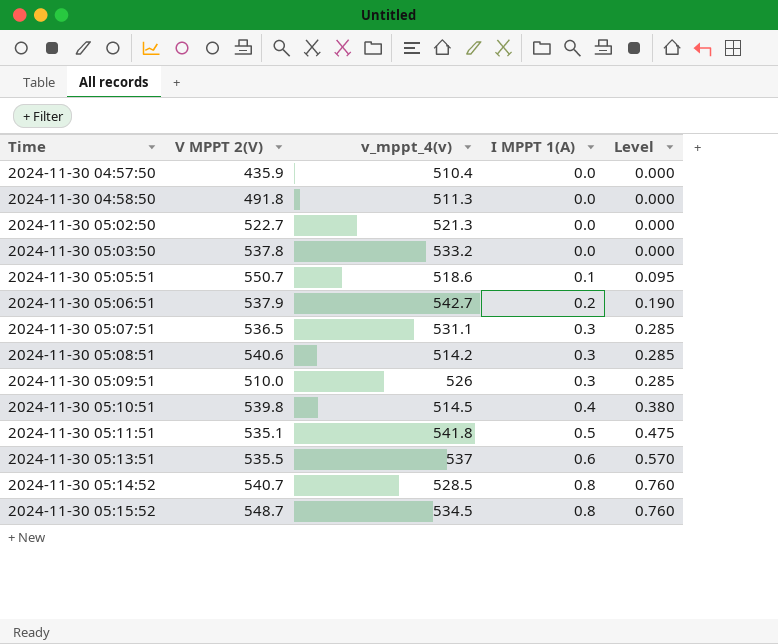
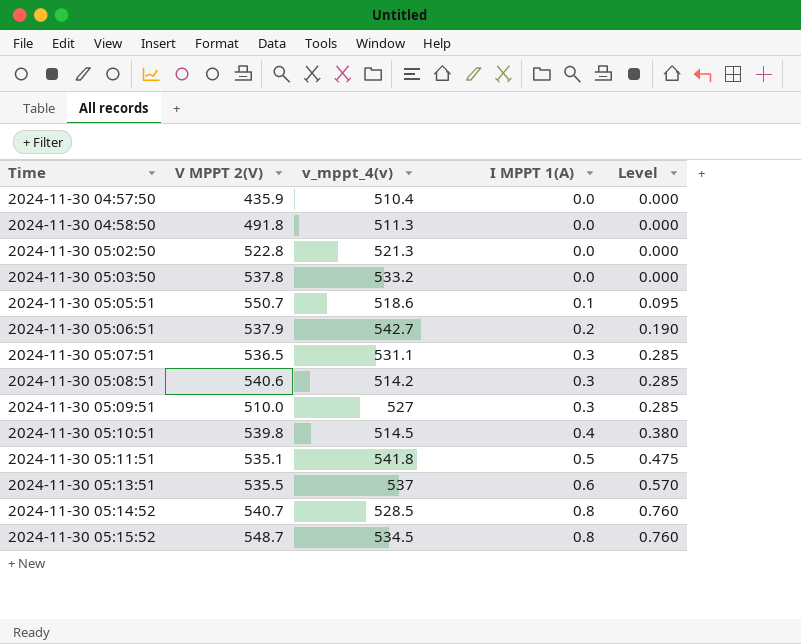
2024-11-30 05:02:50 | V MPPT 2(V): 522.7 -> 522.8
2024-11-30 05:09:51 | v_mppt_4(v): 526 -> 527

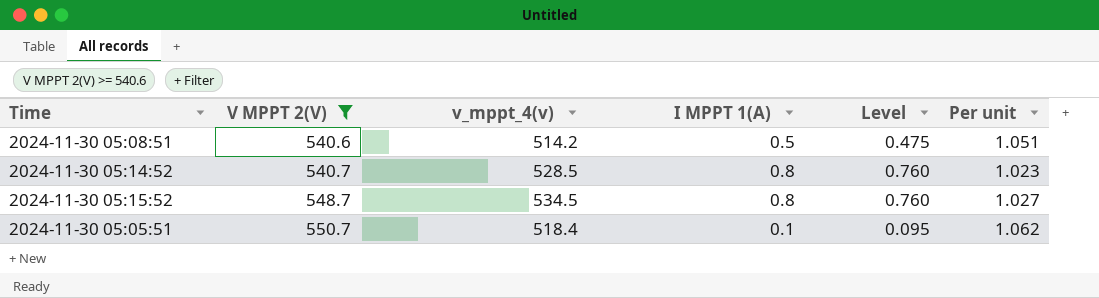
filter: none -> V MPPT 2(V) >= 540.6
row order: Time ascending -> V MPPT 2(V) ascending
column Per unit | formula: none -> [V MPPT 2(V)] / [v_mppt_4(v)]
2024-11-30 05:08:51 | I MPPT 1(A): 0.3 -> 0.5
2024-11-30 05:08:51 | Level: 0.285 -> 0.475
2024-11-30 05:05:51 | v_mppt_4(v): 518.6 -> 518.4

